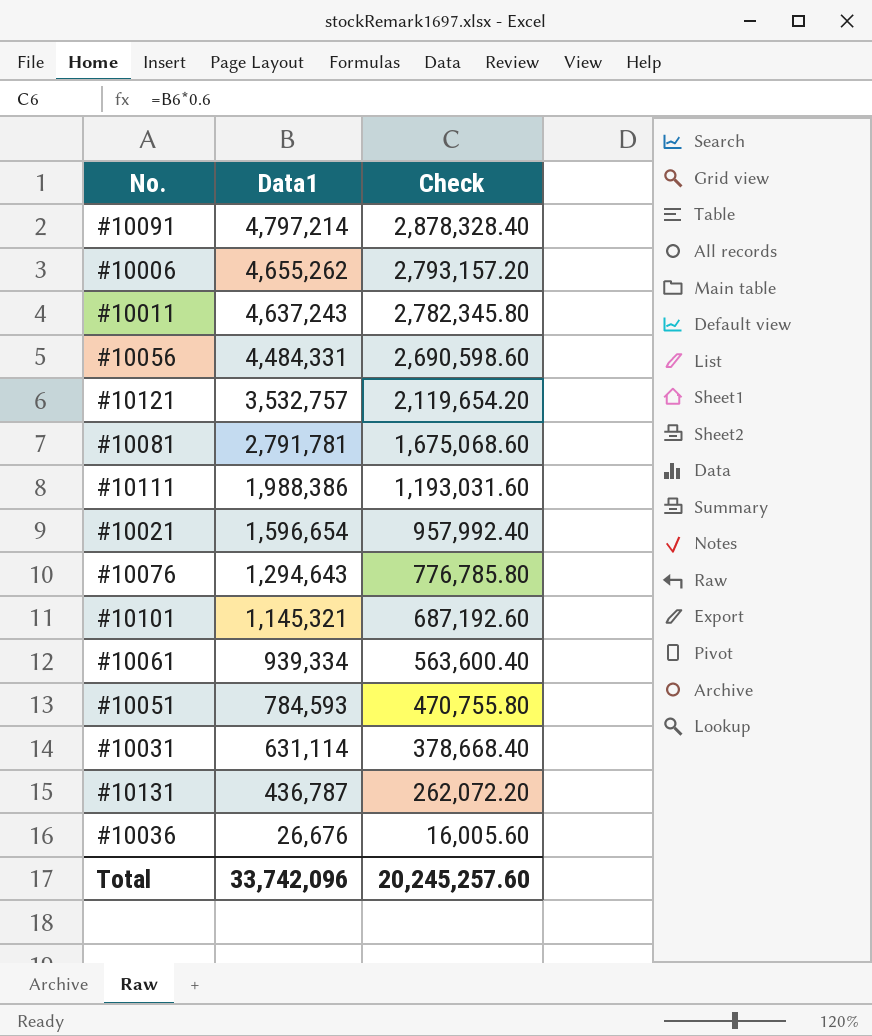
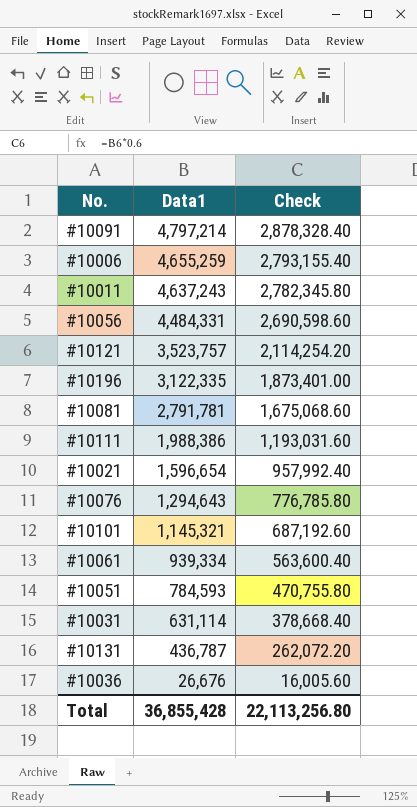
#10006 | Data1: 4,655,262 -> 4,655,259
#10006 | Check: 2,793,157.20 -> 2,793,155.40
#10121 | Data1: 3,532,757 -> 3,523,757
#10121 | Check: 2,119,654.20 -> 2,114,254.20
row #10196: none -> 3,122,335 | 1,873,401.00
Total | Data1: 33,742,096 -> 36,855,428
Total | Check: 20,245,257.60 -> 22,113,256.80

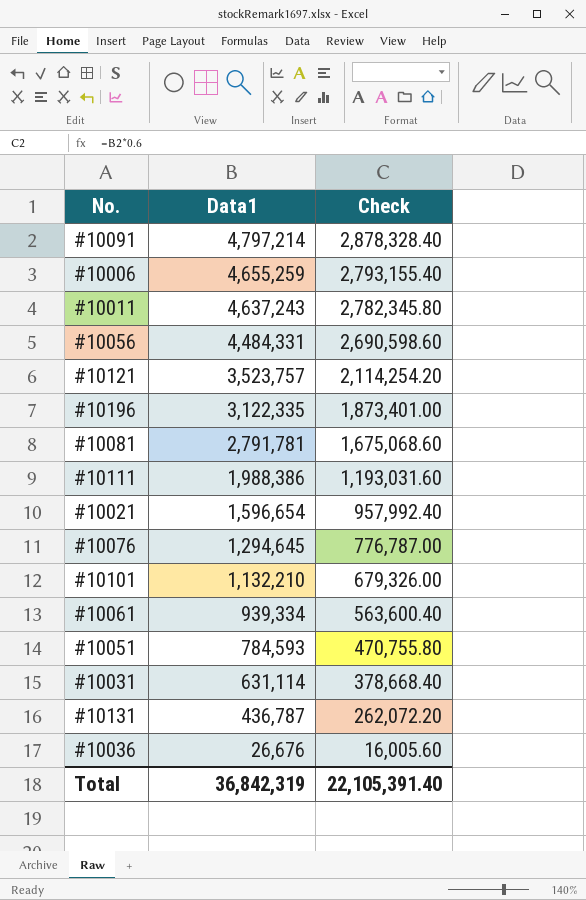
#10076 | Data1: 1,294,643 -> 1,294,645
#10076 | Check: 776,785.80 -> 776,787.00
#10101 | Data1: 1,145,321 -> 1,132,210
#10101 | Check: 687,192.60 -> 679,326.00
Total | Data1: 36,855,428 -> 36,842,319
Total | Check: 22,113,256.80 -> 22,105,391.40

